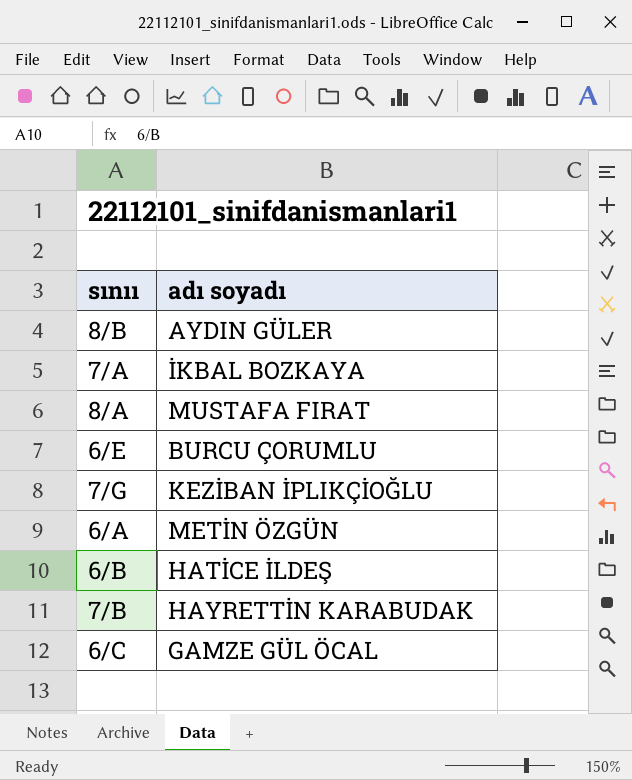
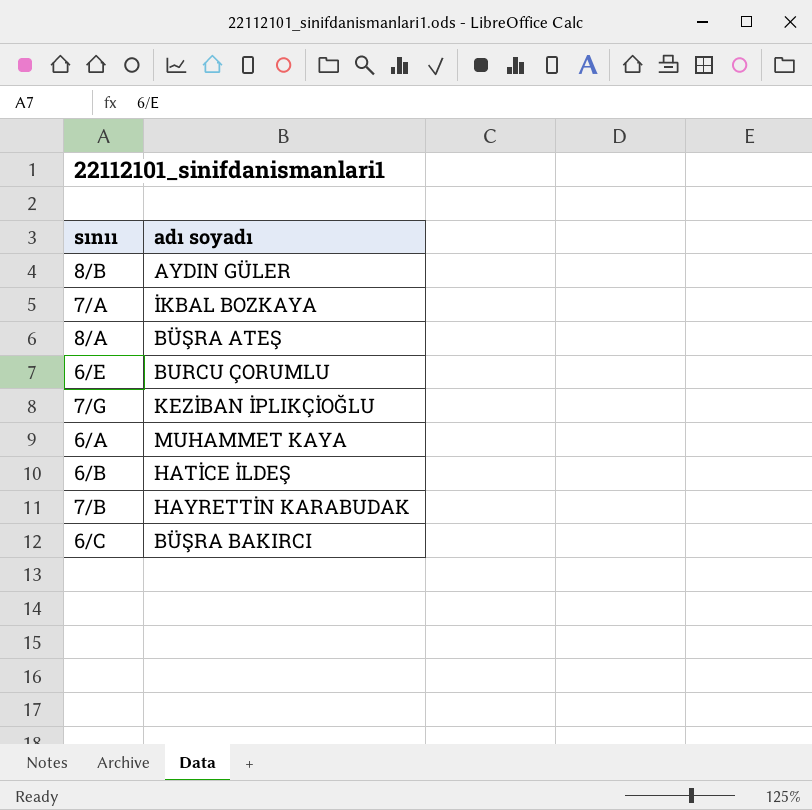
8/A | adı soyadı: MUSTAFA FIRAT -> BÜŞRA ATEŞ
6/A | adı soyadı: METİN ÖZGÜN -> MUHAMMET KAYA
6/C | adı soyadı: GAMZE GÜL ÖCAL -> BÜŞRA BAKIRCI

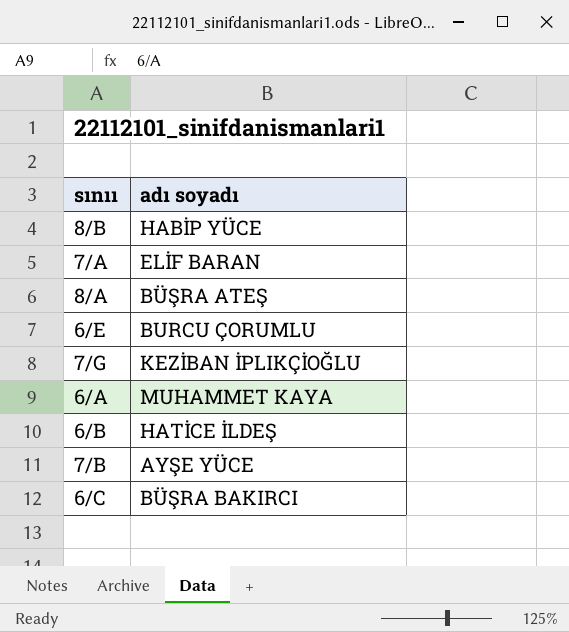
8/B | adı soyadı: AYDIN GÜLER -> HABİP YÜCE
7/A | adı soyadı: İKBAL BOZKAYA -> ELİF BARAN
7/B | adı soyadı: HAYRETTİN KARABUDAK -> AYŞE YÜCE

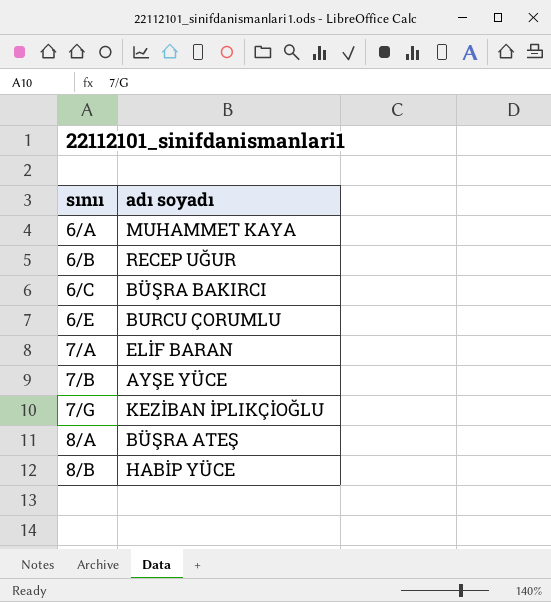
row order: none -> sınıı ascending
6/B | adı soyadı: HATİCE İLDEŞ -> RECEP UĞUR

